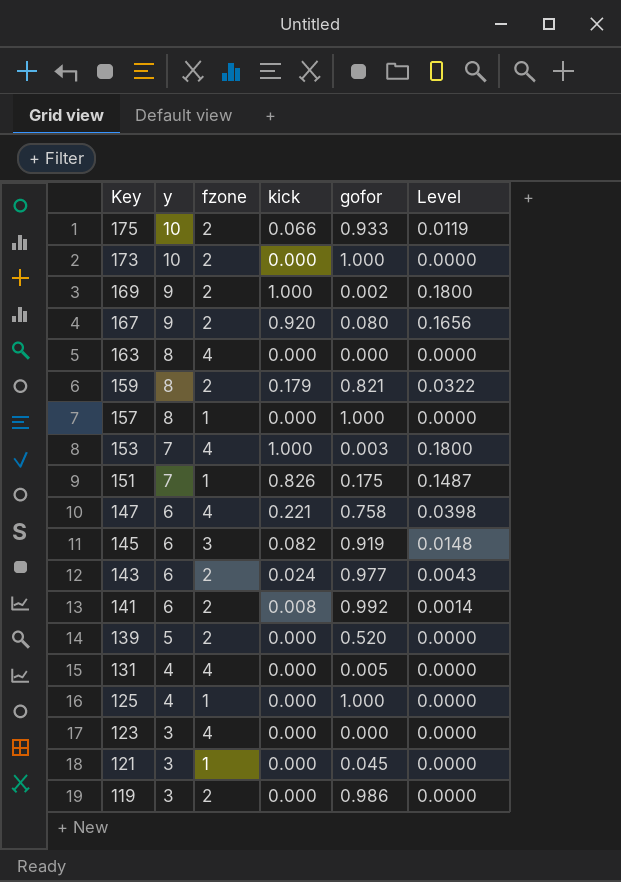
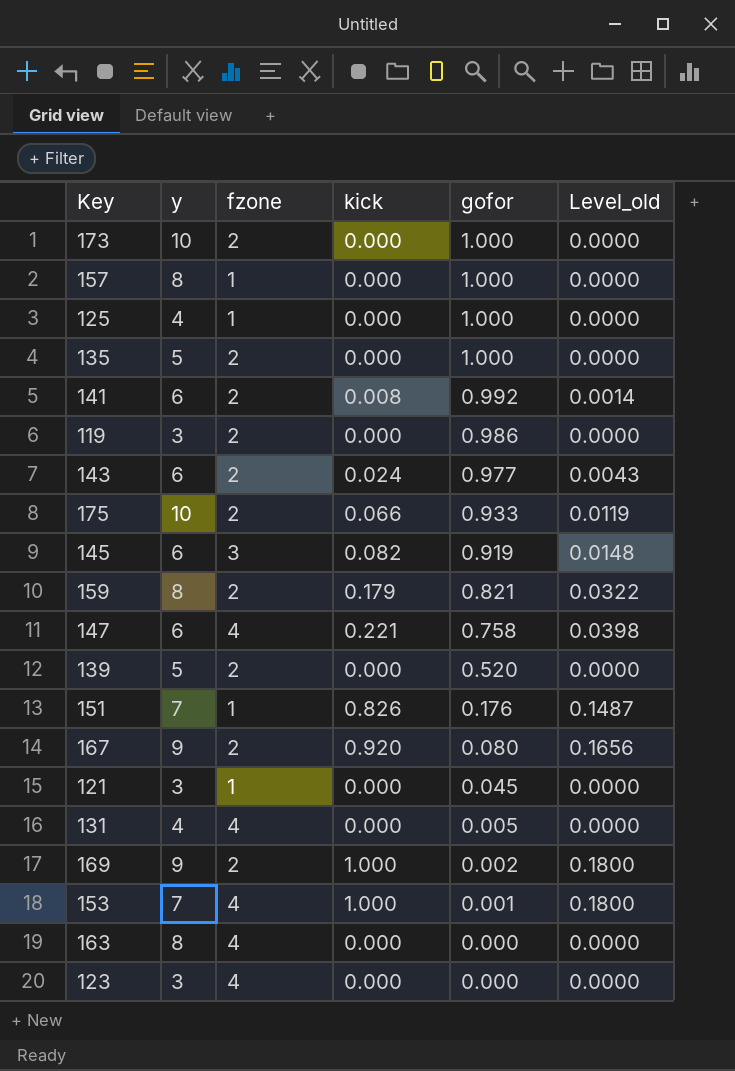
row order: Key descending -> gofor descending
column name: Level -> Level_old
row 135: none -> 5 | 2 | 0.000 | 1.000 | 0.0000
151 | gofor: 0.175 -> 0.176
153 | gofor: 0.003 -> 0.001

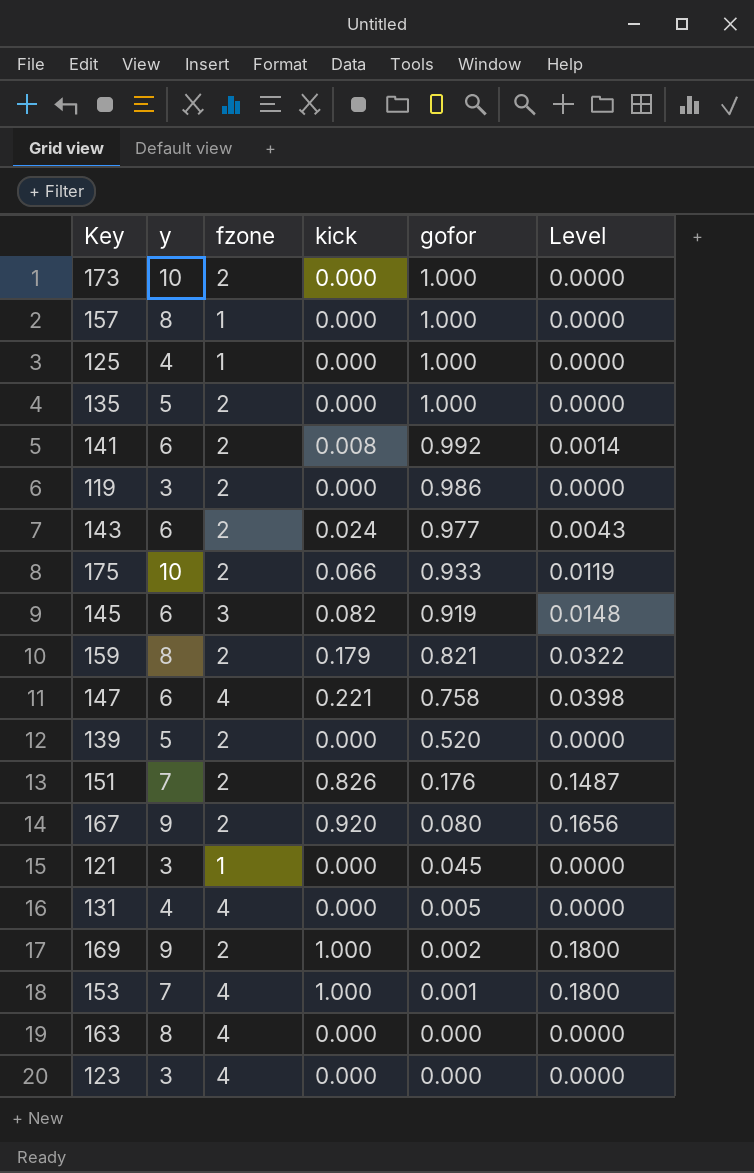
column name: Level_old -> Level
151 | fzone: 1 -> 2

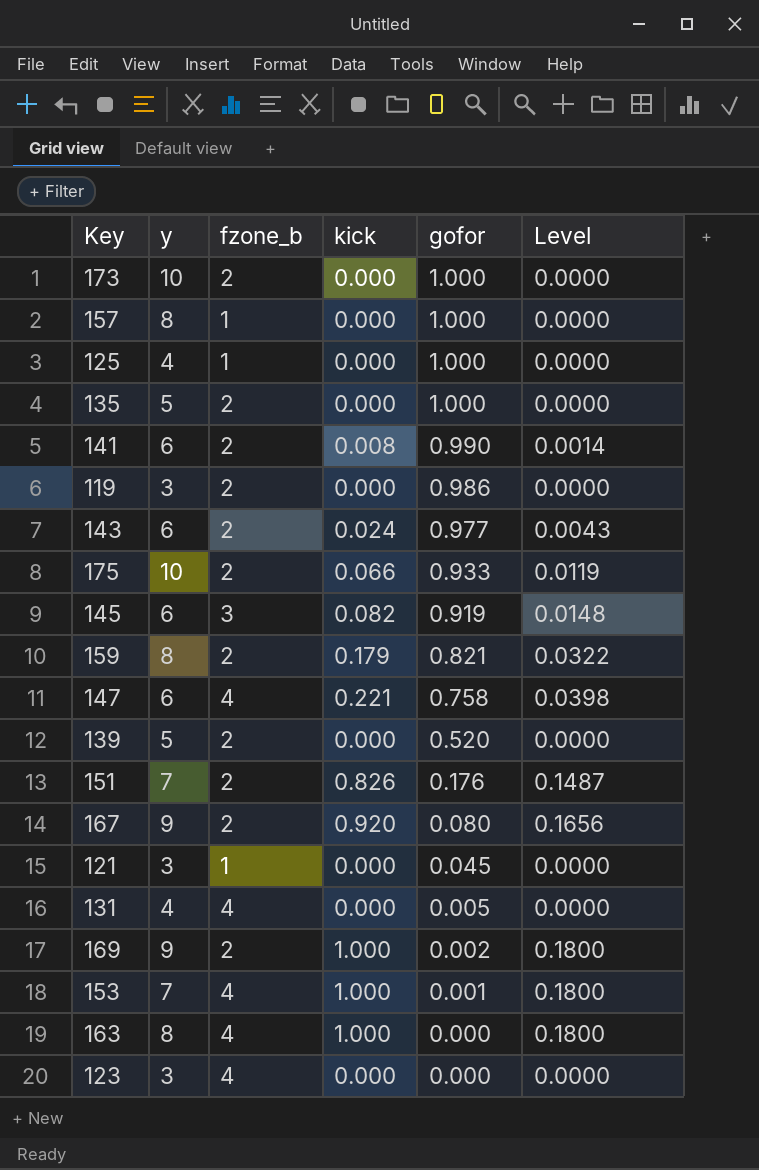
column name: fzone -> fzone_b
141 | gofor: 0.992 -> 0.990
163 | kick: 0.000 -> 1.000
163 | Level: 0.0000 -> 0.1800

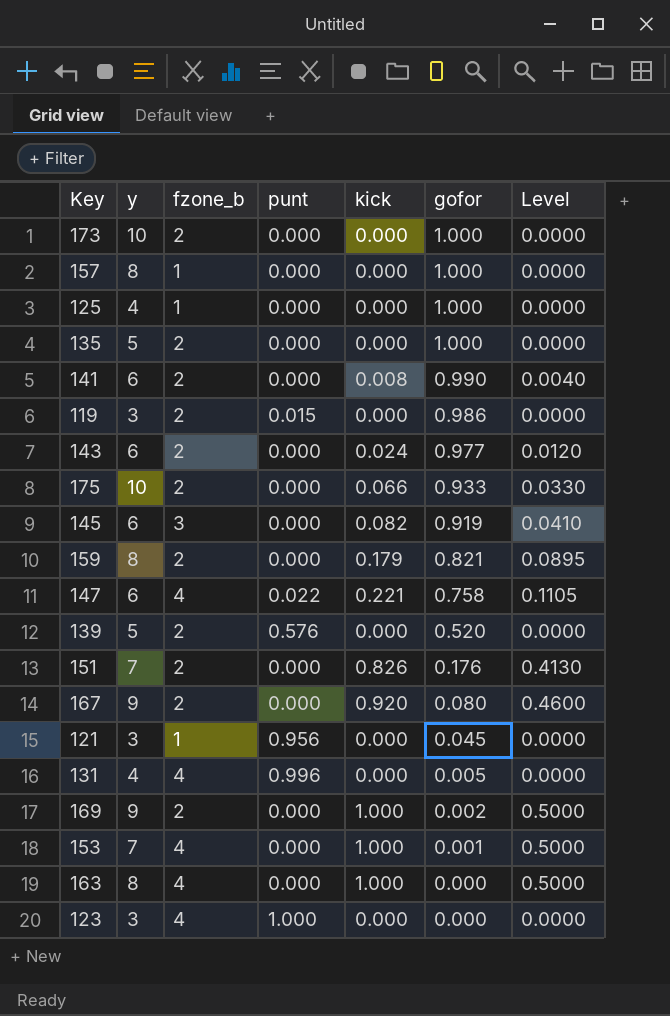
column punt | position: none -> 4
column Level | formula: [kick] * 0.18 -> [kick] * 0.5

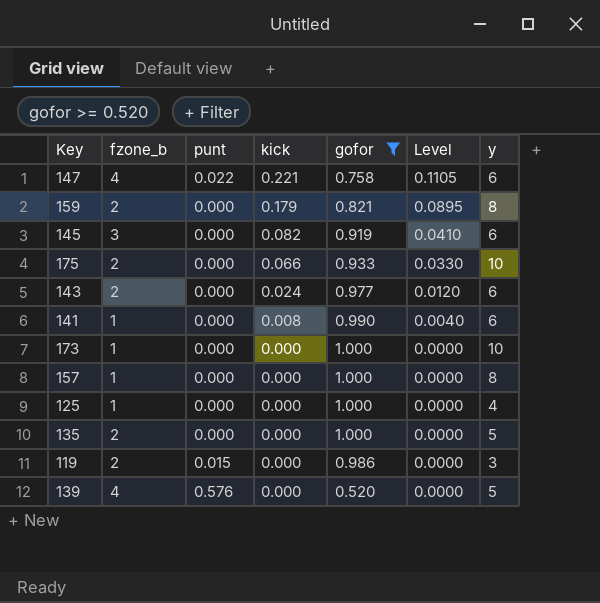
filter: none -> gofor >= 0.520
row order: gofor descending -> kick descending
column y | position: 2 -> 7
141 | fzone_b: 2 -> 1
173 | fzone_b: 2 -> 1
139 | fzone_b: 2 -> 4

